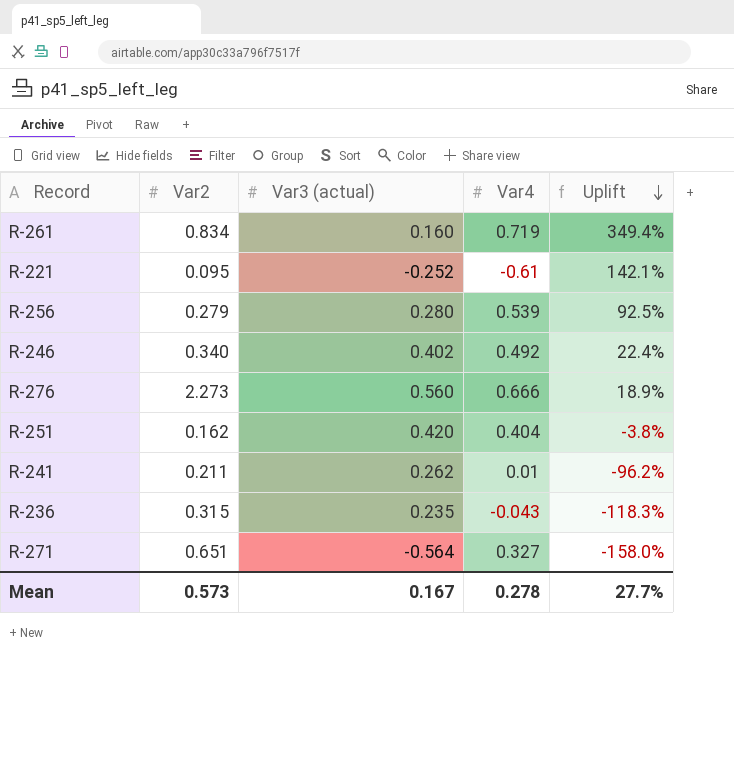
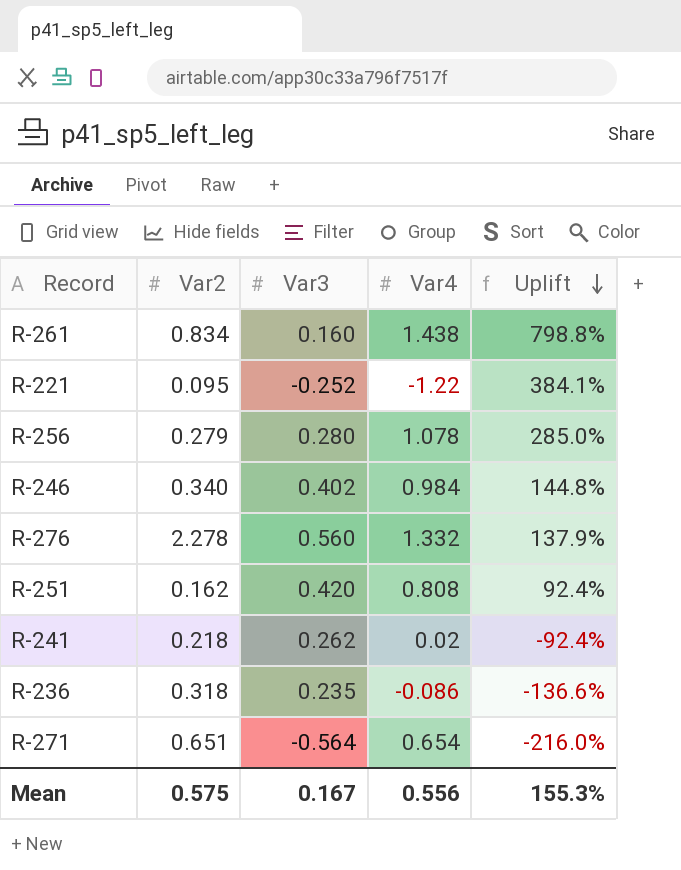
column name: Var3 (actual) -> Var3
R-261 | Var4: 0.719 -> 1.438
R-261 | Uplift: 349.4% -> 798.8%
R-221 | Var4: -0.61 -> -1.22
R-221 | Uplift: 142.1% -> 384.1%
R-256 | Var4: 0.539 -> 1.078
R-256 | Uplift: 92.5% -> 285.0%
R-246 | Var4: 0.492 -> 0.984
R-246 | Uplift: 22.4% -> 144.8%
R-276 | Var2: 2.273 -> 2.278
R-276 | Var4: 0.666 -> 1.332
R-276 | Uplift: 18.9% -> 137.9%
R-251 | Var4: 0.404 -> 0.808
R-251 | Uplift: -3.8% -> 92.4%
R-241 | Var2: 0.211 -> 0.218
R-241 | Var4: 0.01 -> 0.02
R-241 | Uplift: -96.2% -> -92.4%
R-236 | Var2: 0.315 -> 0.318
R-236 | Var4: -0.043 -> -0.086
R-236 | Uplift: -118.3% -> -136.6%
R-271 | Var4: 0.327 -> 0.654
R-271 | Uplift: -158.0% -> -216.0%
Mean | Var2: 0.573 -> 0.575
Mean | Var4: 0.278 -> 0.556
Mean | Uplift: 27.7% -> 155.3%

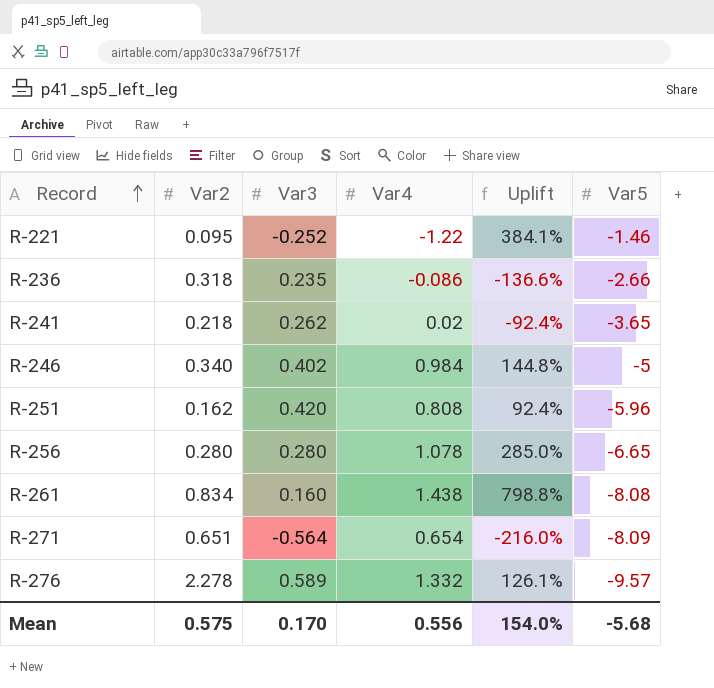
row order: Uplift descending -> Record ascending
column Var5 | position: none -> 6
R-256 | Var2: 0.279 -> 0.280
R-276 | Var3: 0.560 -> 0.589
R-276 | Uplift: 137.9% -> 126.1%
Mean | Var3: 0.167 -> 0.170
Mean | Uplift: 155.3% -> 154.0%

